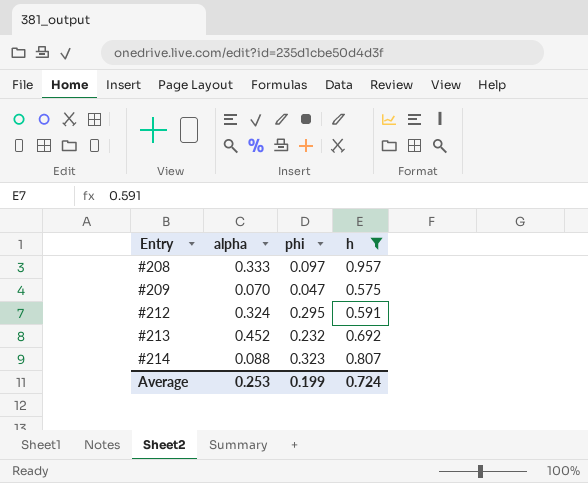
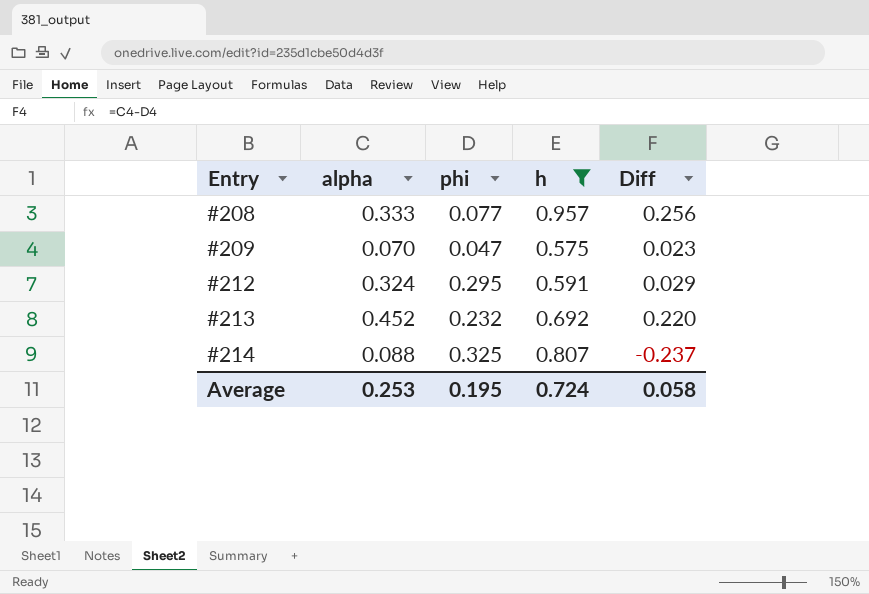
column Diff | formula: none -> [alpha] - [phi]
#208 | phi: 0.097 -> 0.077
#214 | phi: 0.323 -> 0.325
Average | phi: 0.199 -> 0.195

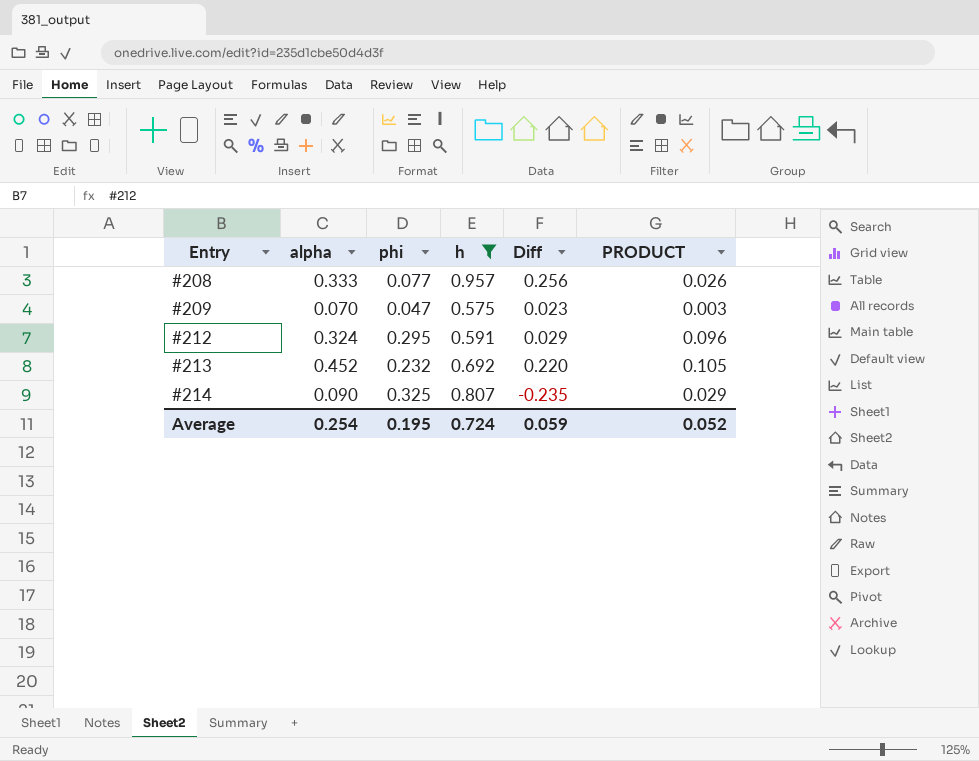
column PRODUCT | formula: none -> [alpha] * [phi]
#214 | alpha: 0.088 -> 0.090
#214 | Diff: -0.237 -> -0.235
Average | alpha: 0.253 -> 0.254
Average | Diff: 0.058 -> 0.059

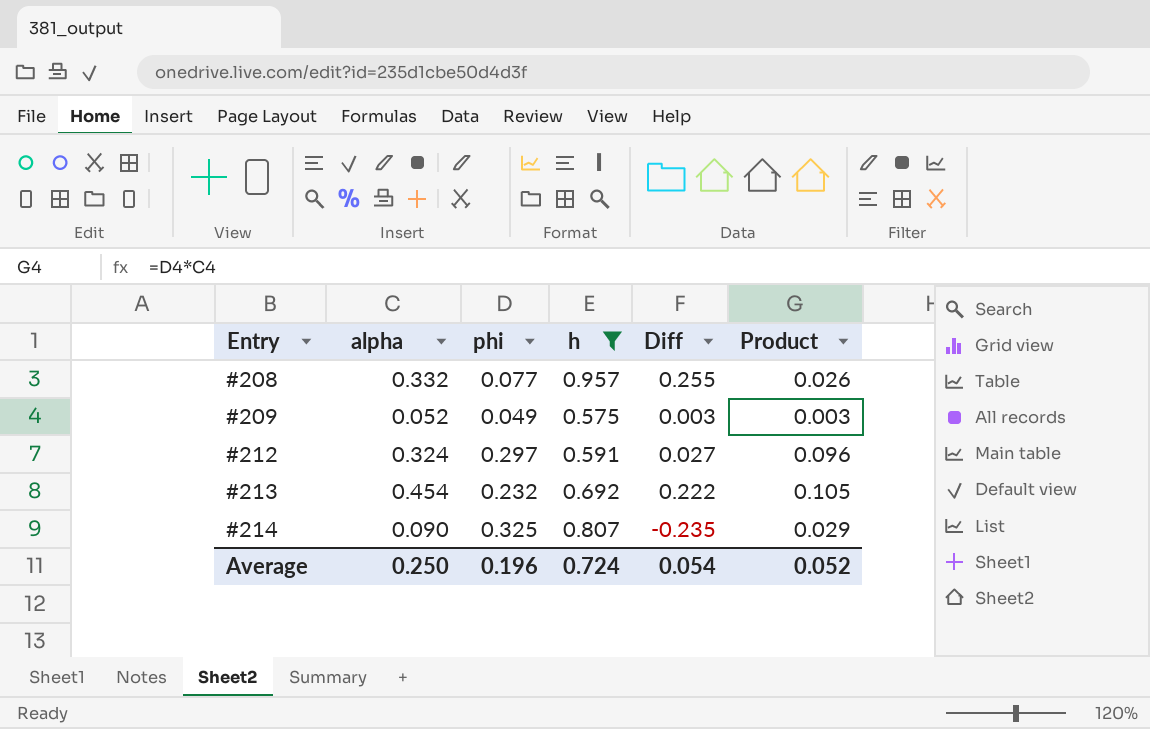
column name: PRODUCT -> Product
#208 | alpha: 0.333 -> 0.332
#208 | Diff: 0.256 -> 0.255
#209 | alpha: 0.070 -> 0.052
#209 | phi: 0.047 -> 0.049
#209 | Diff: 0.023 -> 0.003
#212 | phi: 0.295 -> 0.297
#212 | Diff: 0.029 -> 0.027
#213 | alpha: 0.452 -> 0.454
#213 | Diff: 0.220 -> 0.222
Average | alpha: 0.254 -> 0.250
Average | phi: 0.195 -> 0.196
Average | Diff: 0.059 -> 0.054

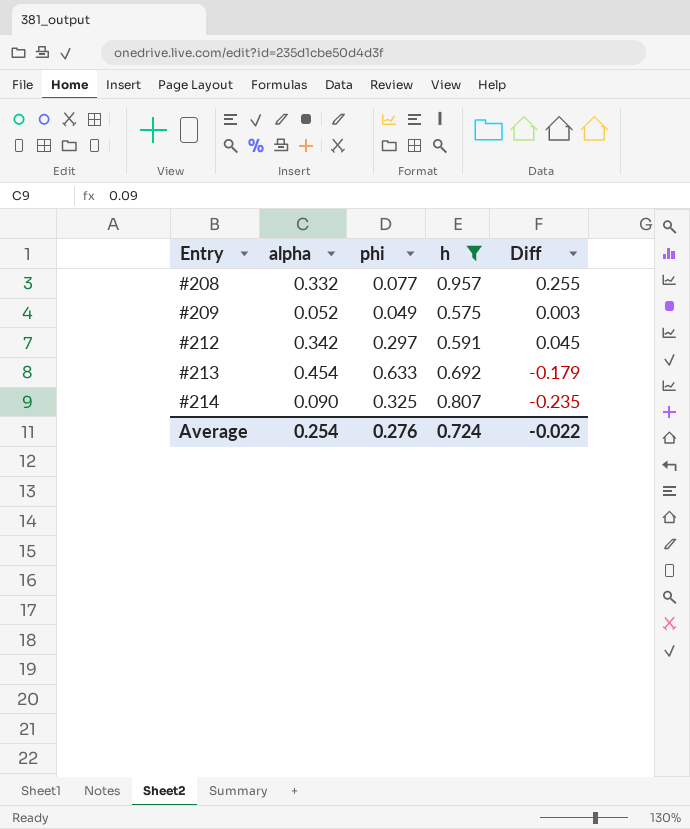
column Product | formula: [alpha] * [phi] -> none
#212 | alpha: 0.324 -> 0.342
#212 | Diff: 0.027 -> 0.045
#213 | phi: 0.232 -> 0.633
#213 | Diff: 0.222 -> -0.179
Average | alpha: 0.250 -> 0.254
Average | phi: 0.196 -> 0.276
Average | Diff: 0.054 -> -0.022

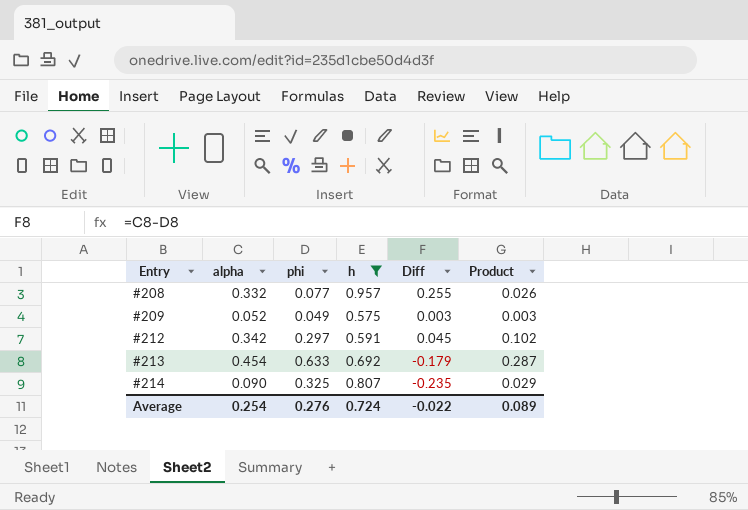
column Product | formula: none -> [alpha] * [phi]

